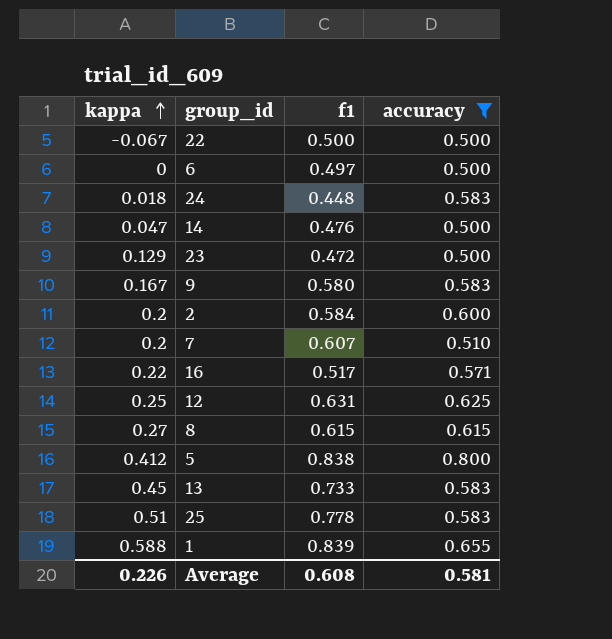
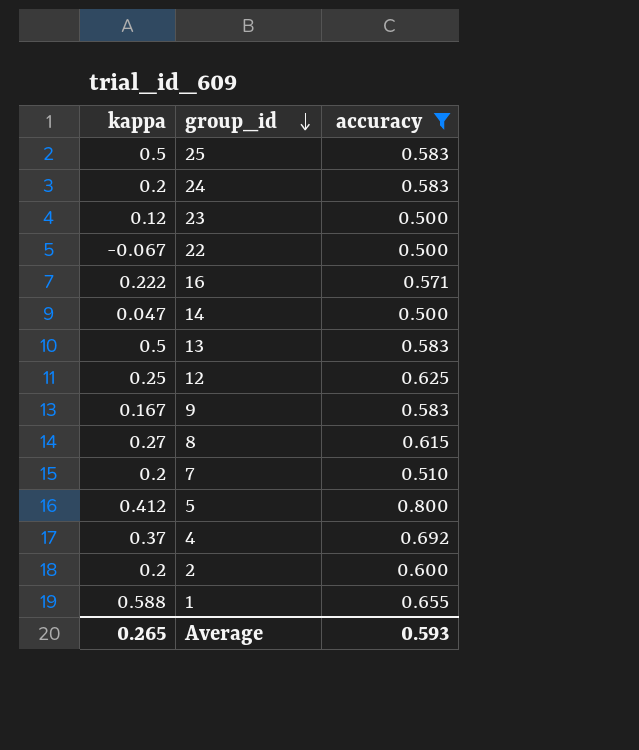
row order: kappa ascending -> group_id descending
column f1 | position: 3 -> none
row 6: 0 | 0.497 | 0.500 -> none
25 | kappa: 0.51 -> 0.5
24 | kappa: 0.018 -> 0.2
23 | kappa: 0.129 -> 0.12
16 | kappa: 0.22 -> 0.222
13 | kappa: 0.45 -> 0.5
row 4: none -> 0.37 | 0.692
Average | kappa: 0.226 -> 0.265
Average | accuracy: 0.581 -> 0.593

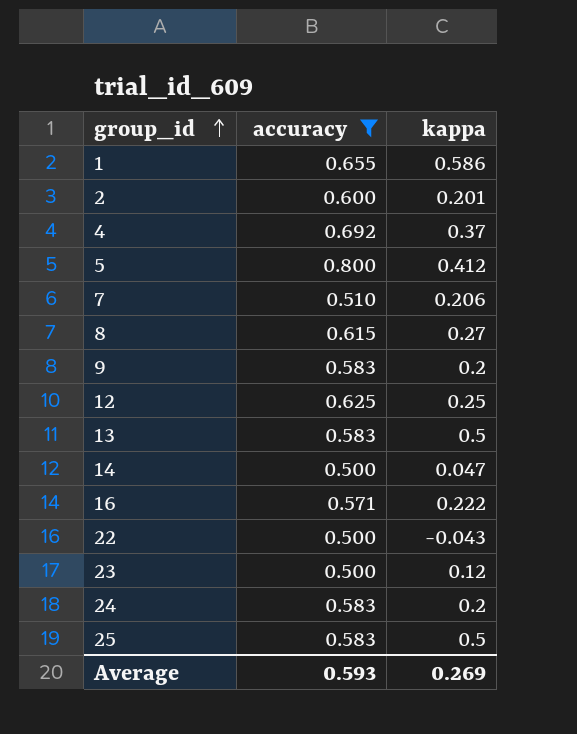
row order: group_id descending -> group_id ascending
column kappa | position: 1 -> 3
1 | kappa: 0.588 -> 0.586
2 | kappa: 0.2 -> 0.201
7 | kappa: 0.2 -> 0.206
9 | kappa: 0.167 -> 0.2
22 | kappa: -0.067 -> -0.043
Average | kappa: 0.265 -> 0.269

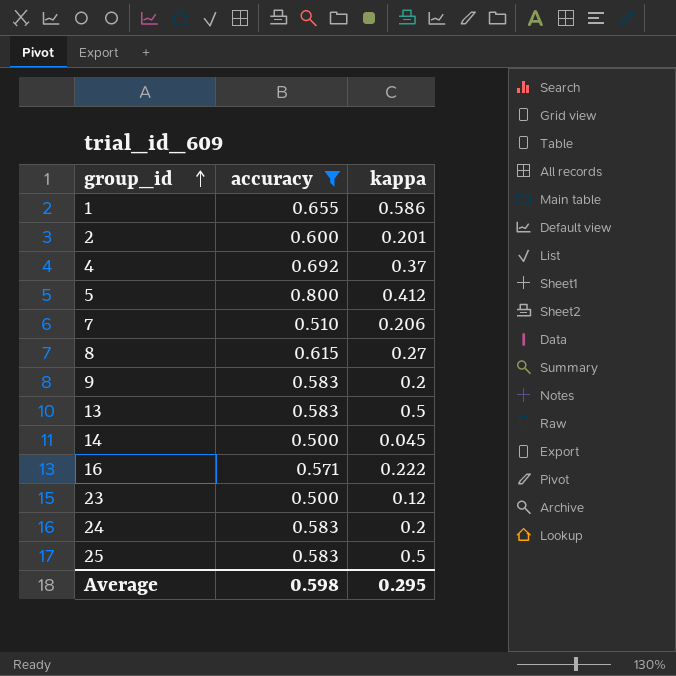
row 12: 0.625 | 0.25 -> none
row 22: 0.500 | -0.043 -> none
14 | kappa: 0.047 -> 0.045
Average | accuracy: 0.593 -> 0.598
Average | kappa: 0.269 -> 0.295

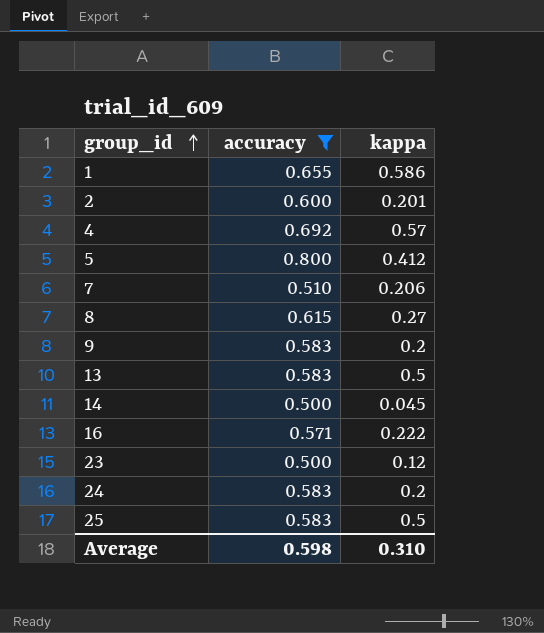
4 | kappa: 0.37 -> 0.57
Average | kappa: 0.295 -> 0.310

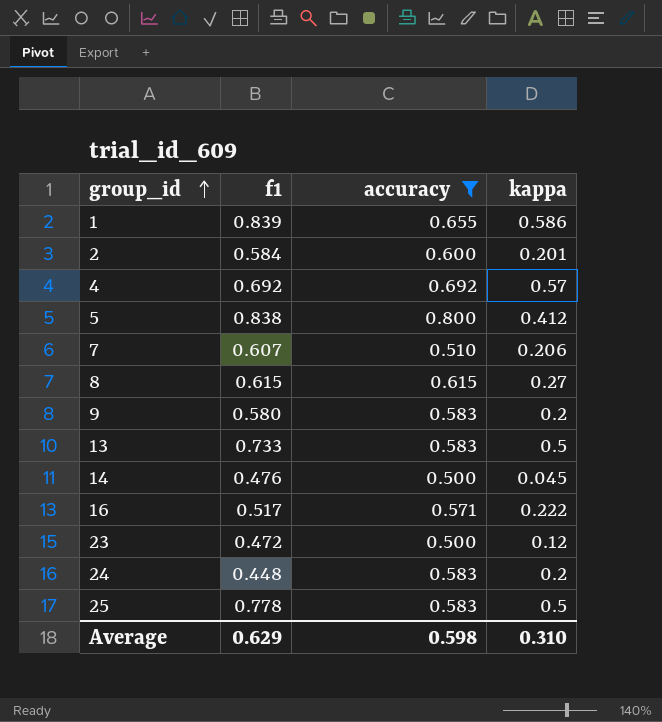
column f1 | position: none -> 2

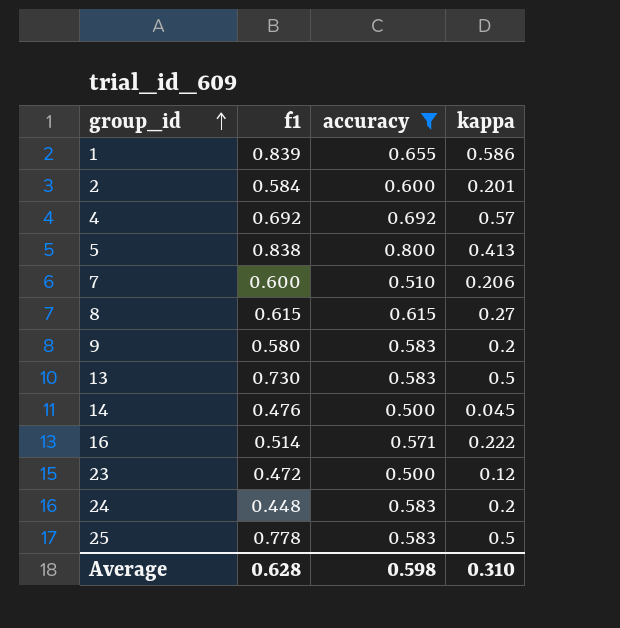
5 | kappa: 0.412 -> 0.413
7 | f1: 0.607 -> 0.600
13 | f1: 0.733 -> 0.730
16 | f1: 0.517 -> 0.514
Average | f1: 0.629 -> 0.628

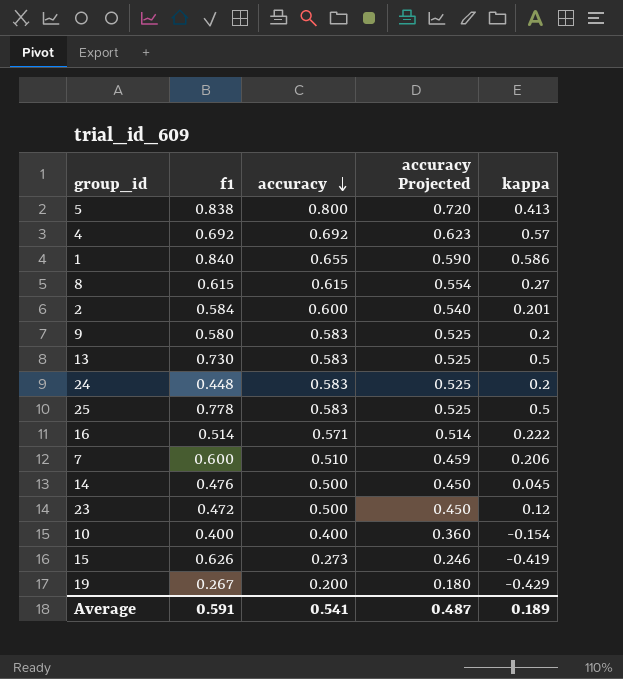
filter: accuracy >= 0.500 -> none
row order: group_id ascending -> accuracy descending
column accuracy Projected | formula: none -> [accuracy] * 0.9
1 | f1: 0.839 -> 0.840
Average | f1: 0.628 -> 0.591
Average | accuracy: 0.598 -> 0.541
Average | kappa: 0.310 -> 0.189

